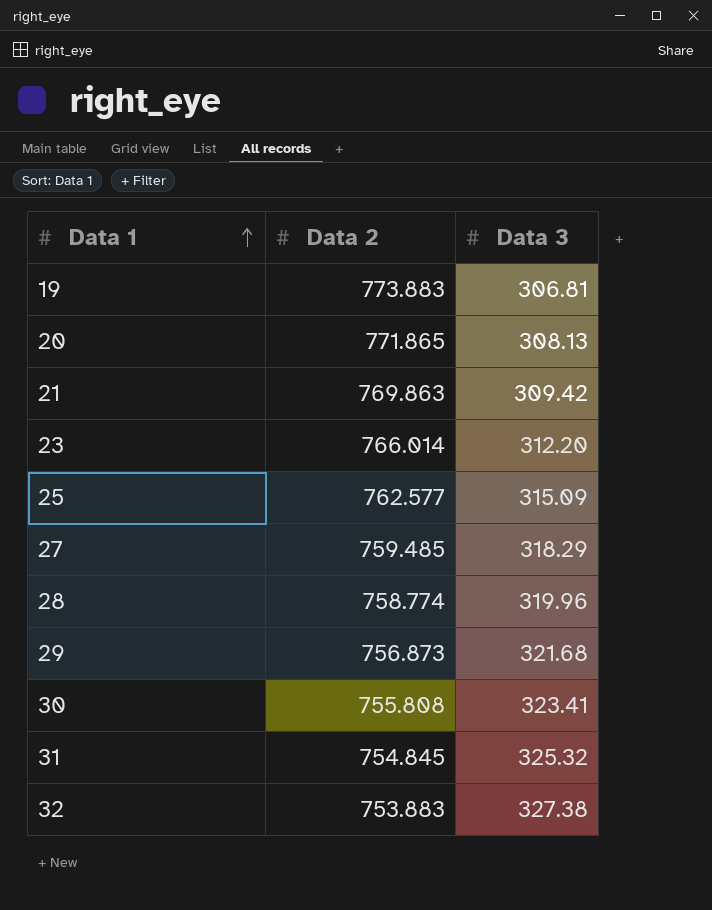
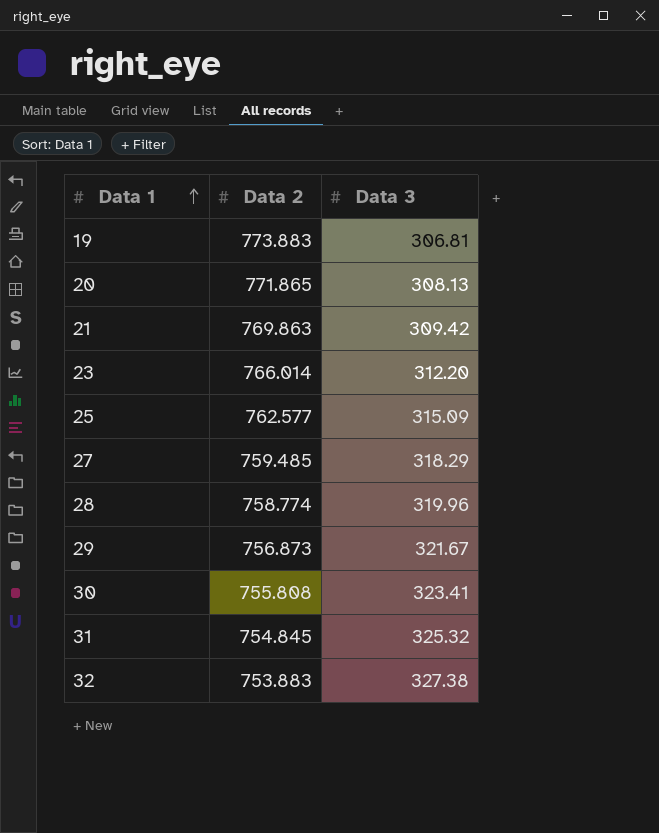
29 | Data 3: 321.68 -> 321.67

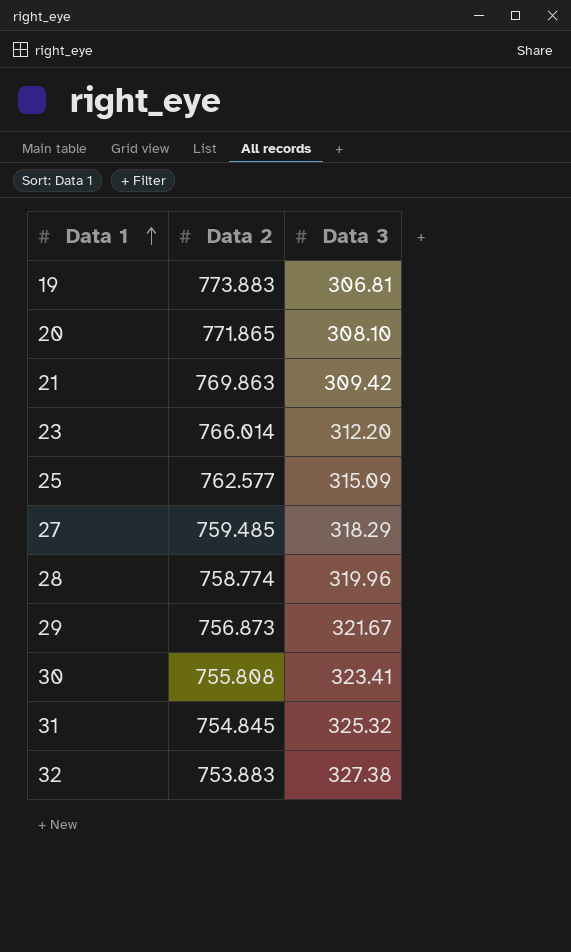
20 | Data 3: 308.13 -> 308.10

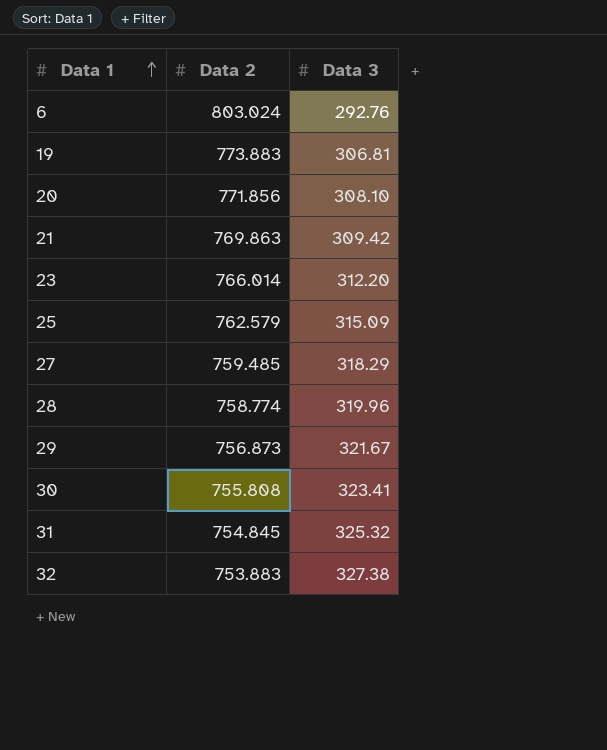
row 6: none -> 803.024 | 292.76
20 | Data 2: 771.865 -> 771.856
25 | Data 2: 762.577 -> 762.579

